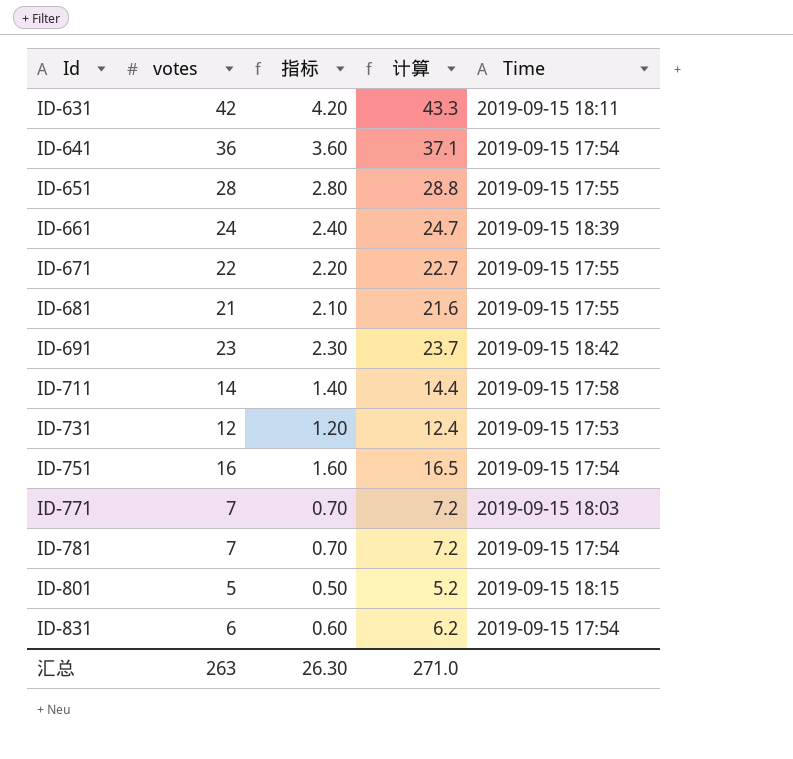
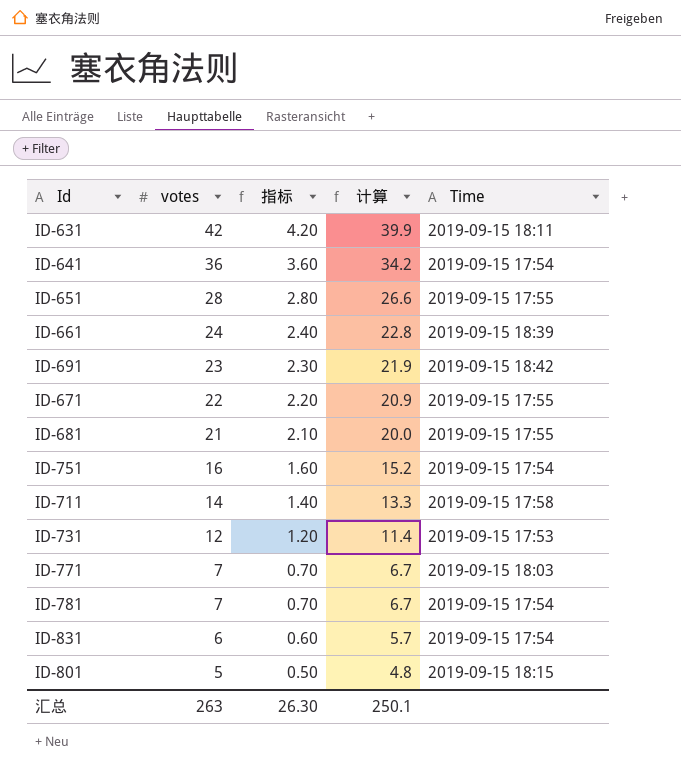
row order: Id ascending -> votes descending
column 计算 | formula: [votes] * 1.03 -> [votes] * 0.95
汇总 | 计算: 271.0 -> 250.1

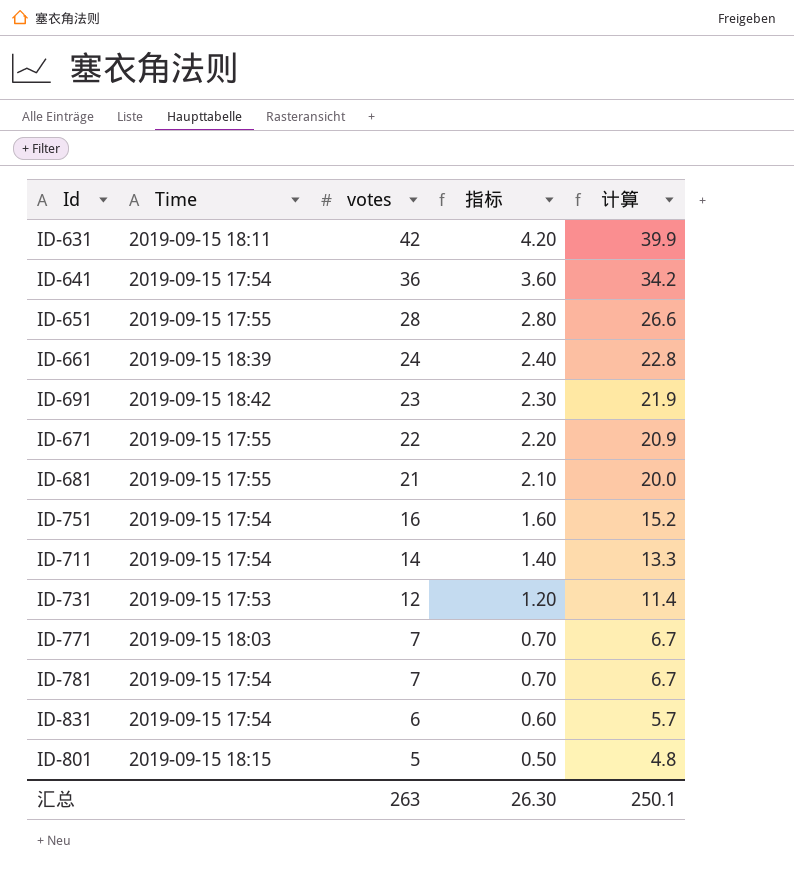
column Time | position: 5 -> 2
ID-711 | Time: 2019-09-15 17:58 -> 2019-09-15 17:54

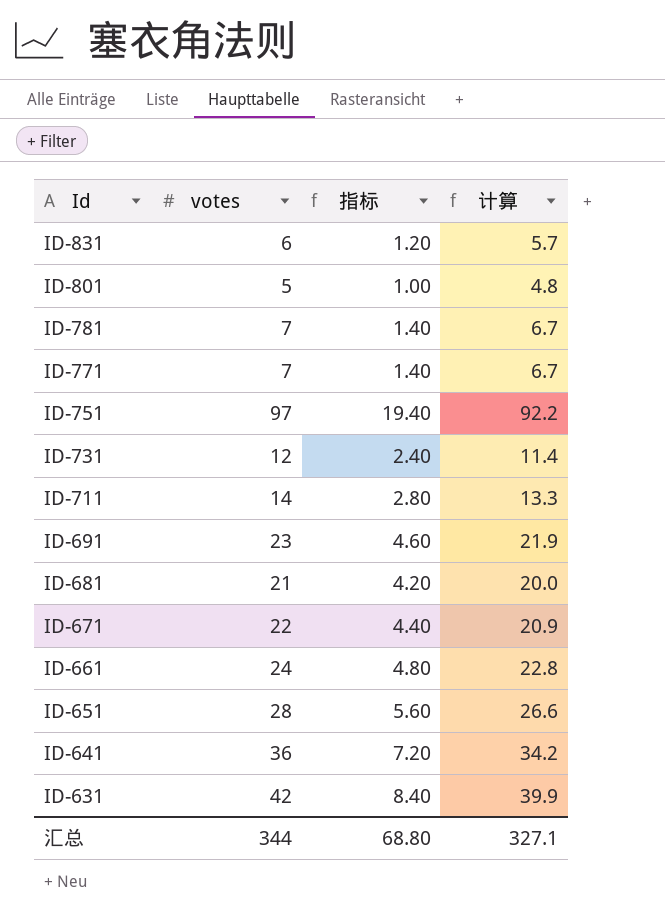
row order: votes descending -> Id descending
column Time | position: 2 -> none
column 指标 | formula: [votes] * 0.1 -> [votes] * 0.2
ID-751 | votes: 16 -> 97
ID-751 | 计算: 15.2 -> 92.2
汇总 | votes: 263 -> 344
汇总 | 指标: 26.30 -> 68.80
汇总 | 计算: 250.1 -> 327.1

